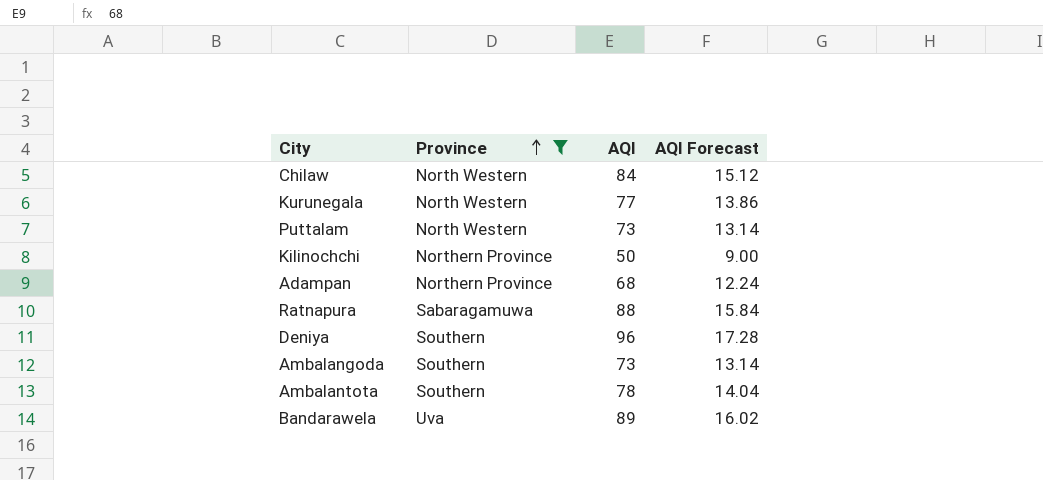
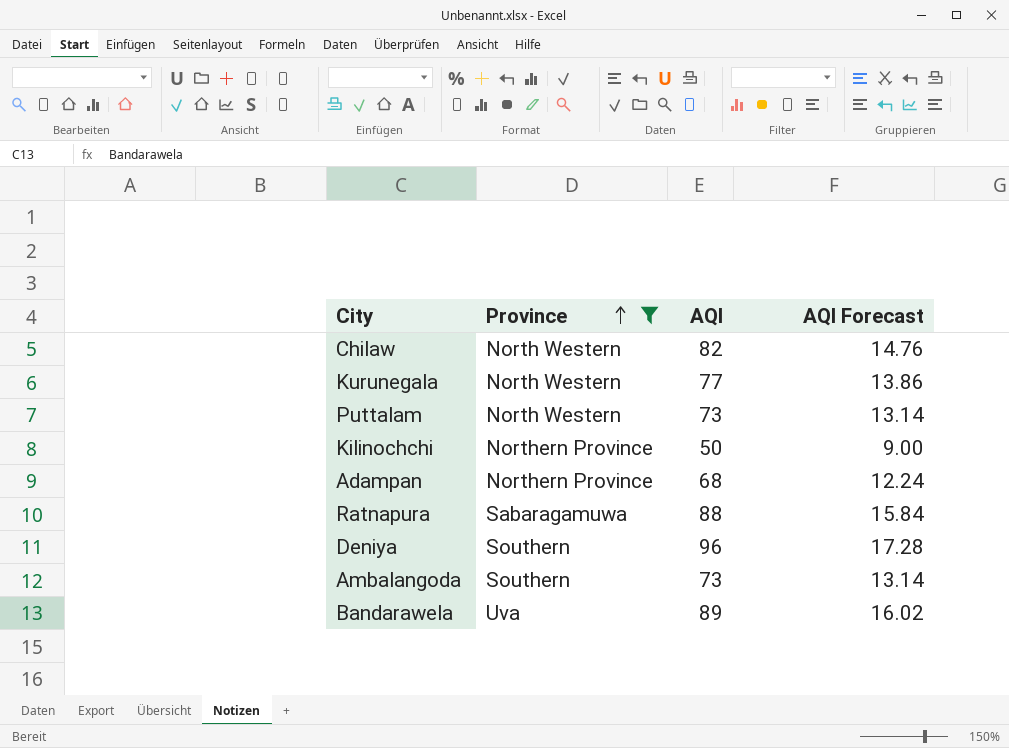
row Ambalantota: Southern | 78 | 14.04 -> none
Chilaw | AQI: 84 -> 82
Chilaw | AQI Forecast: 15.12 -> 14.76

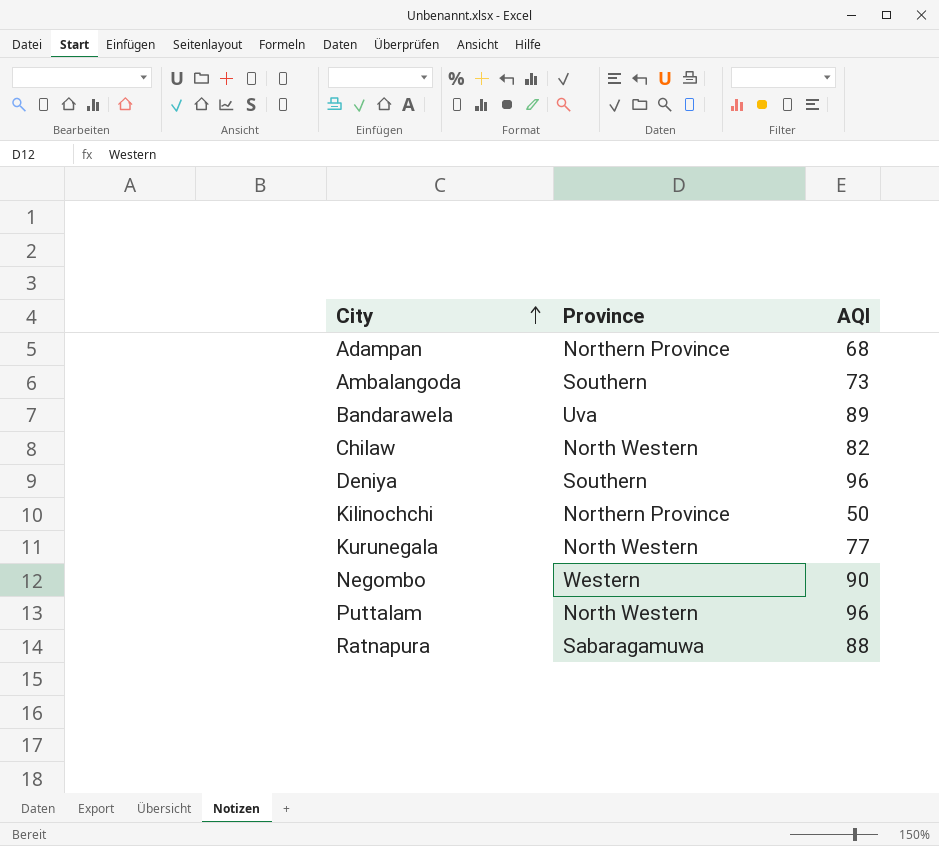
filter: Province != Western -> none
row order: Province ascending -> City ascending
column AQI Forecast | formula: [AQI] * 0.18 -> none
Puttalam | AQI: 73 -> 96

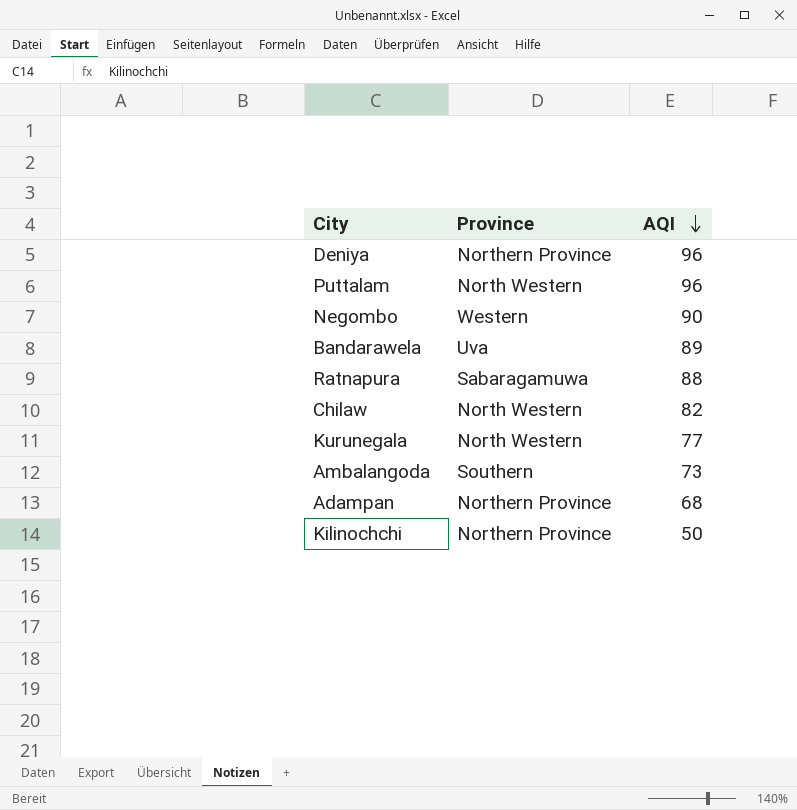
row order: City ascending -> AQI descending
Deniya | Province: Southern -> Northern Province

